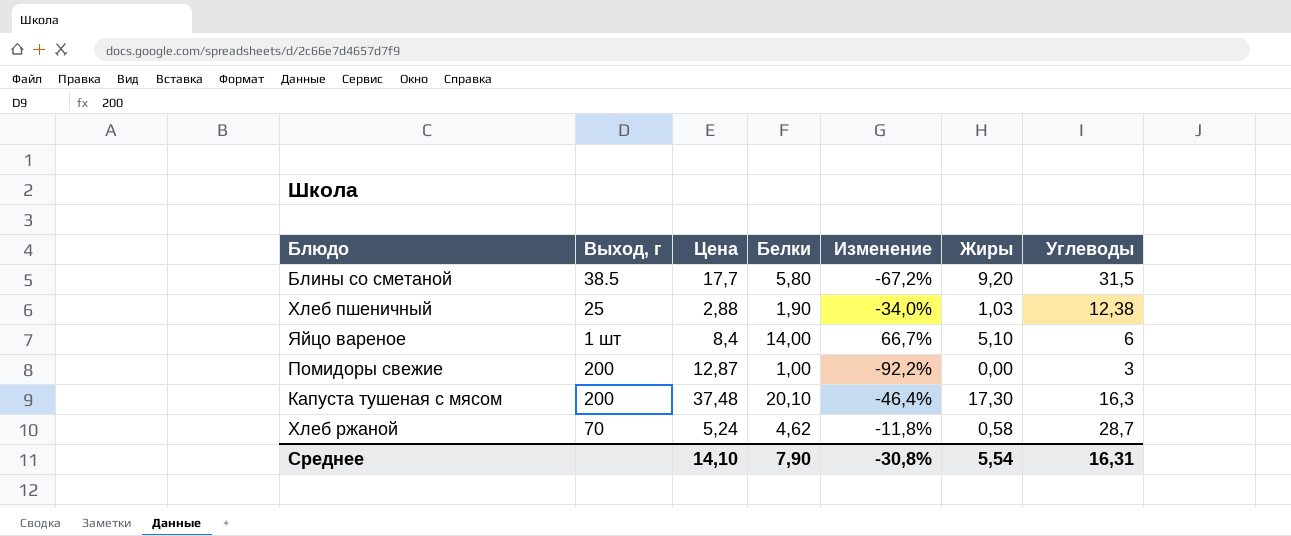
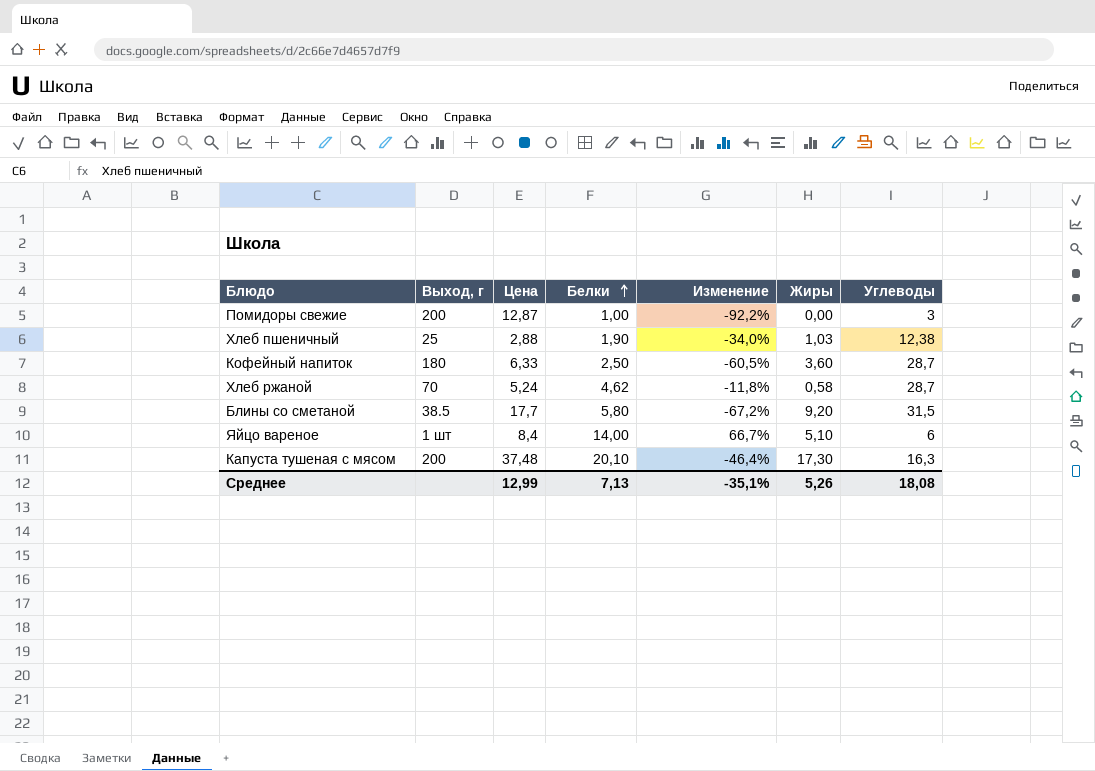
row order: none -> Белки ascending
row Кофейный напиток: none -> 180 | 6,33 | 2,50 | -60,5% | 3,60 | 28,7
Среднее | Цена: 14,10 -> 12,99
Среднее | Белки: 7,90 -> 7,13
Среднее | Изменение: -30,8% -> -35,1%
Среднее | Жиры: 5,54 -> 5,26
Среднее | Углеводы: 16,31 -> 18,08

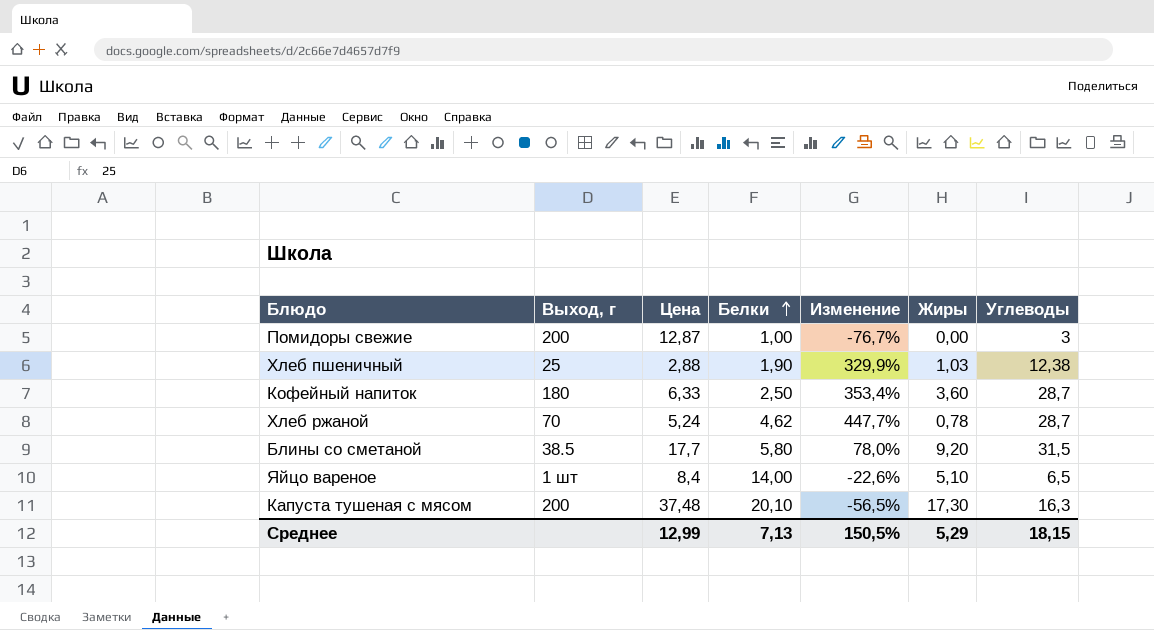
column Изменение | formula: ([Белки] - [Цена]) / [Цена] -> ([Углеводы] - [Цена]) / [Цена]
Хлеб ржаной | Жиры: 0,58 -> 0,78
Яйцо вареное | Углеводы: 6 -> 6,5
Среднее | Изменение: -35,1% -> 150,5%
Среднее | Жиры: 5,26 -> 5,29
Среднее | Углеводы: 18,08 -> 18,15

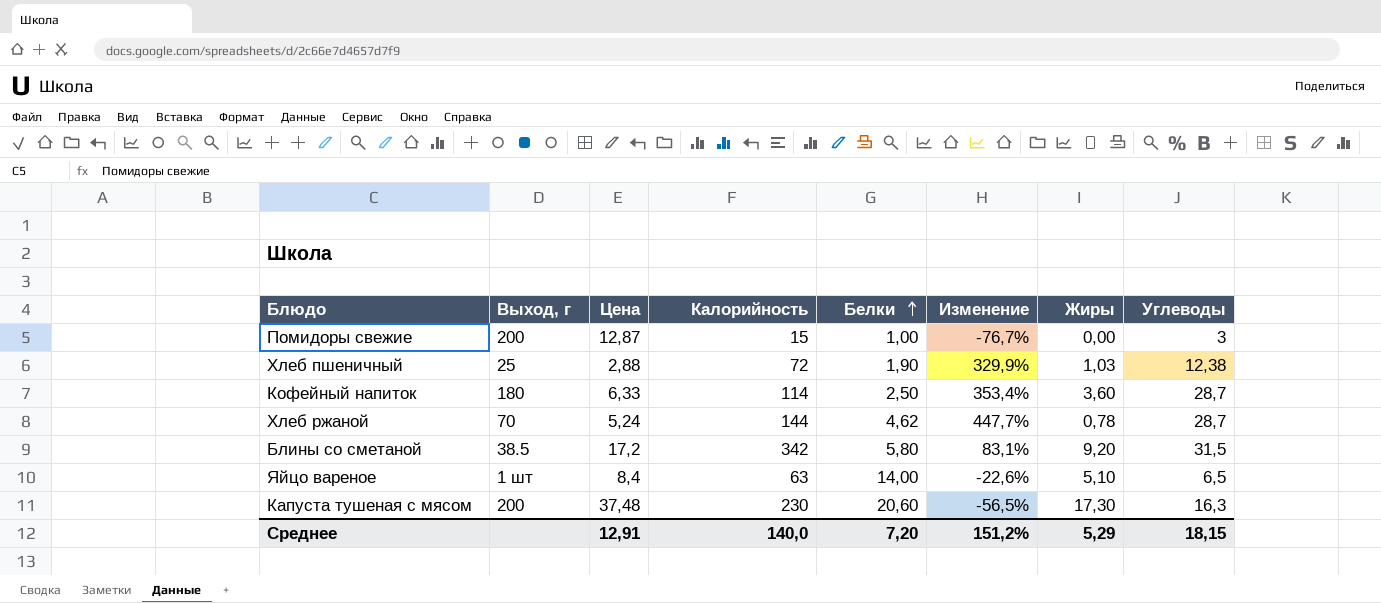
column Калорийность | position: none -> 4
Блины со сметаной | Цена: 17,7 -> 17,2
Блины со сметаной | Изменение: 78,0% -> 83,1%
Капуста тушеная с мясом | Белки: 20,10 -> 20,60
Среднее | Цена: 12,99 -> 12,91
Среднее | Белки: 7,13 -> 7,20
Среднее | Изменение: 150,5% -> 151,2%

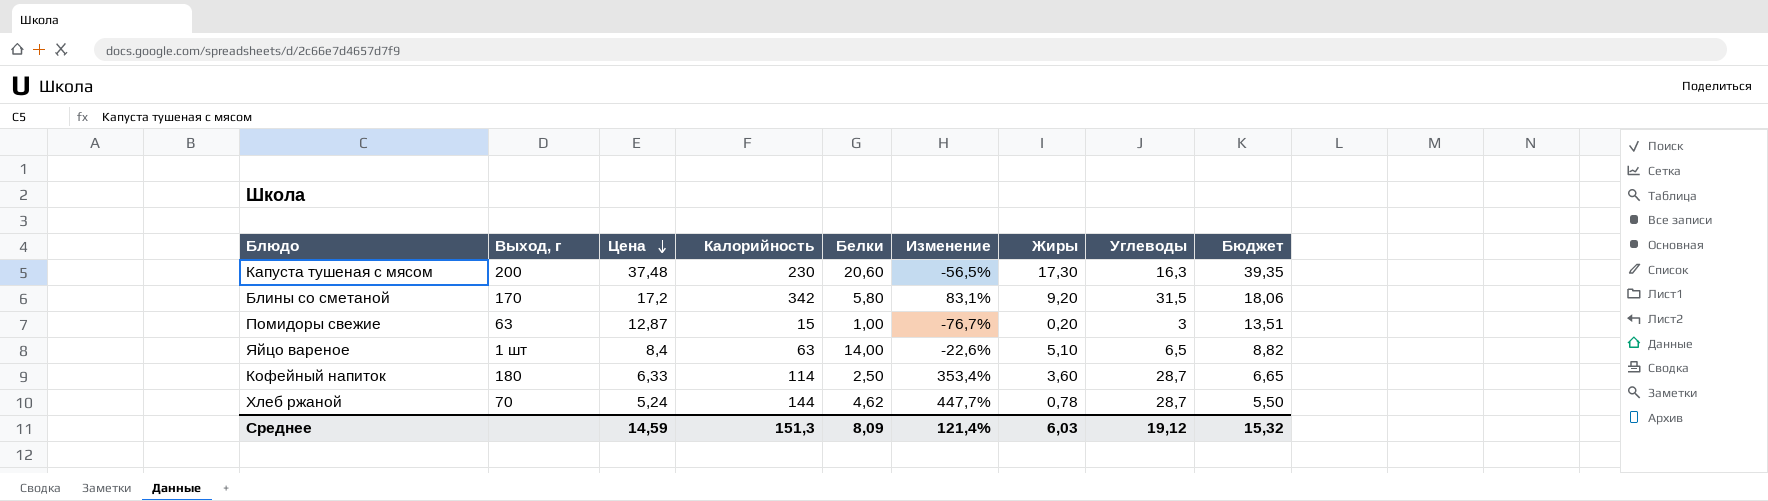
row order: Белки ascending -> Цена descending
column Бюджет | formula: none -> [Цена] * 1,05
row Хлеб пшеничный: 25 | 2,88 | 72 | 1,90 | 329,9% | 1,03 | 12,38 -> none
Блины со сметаной | Выход, г: 38.5 -> 170
Помидоры свежие | Выход, г: 200 -> 63
Помидоры свежие | Жиры: 0,00 -> 0,20
Среднее | Цена: 12,91 -> 14,59
Среднее | Калорийность: 140,0 -> 151,3
Среднее | Белки: 7,20 -> 8,09
Среднее | Изменение: 151,2% -> 121,4%
Среднее | Жиры: 5,29 -> 6,03
Среднее | Углеводы: 18,15 -> 19,12

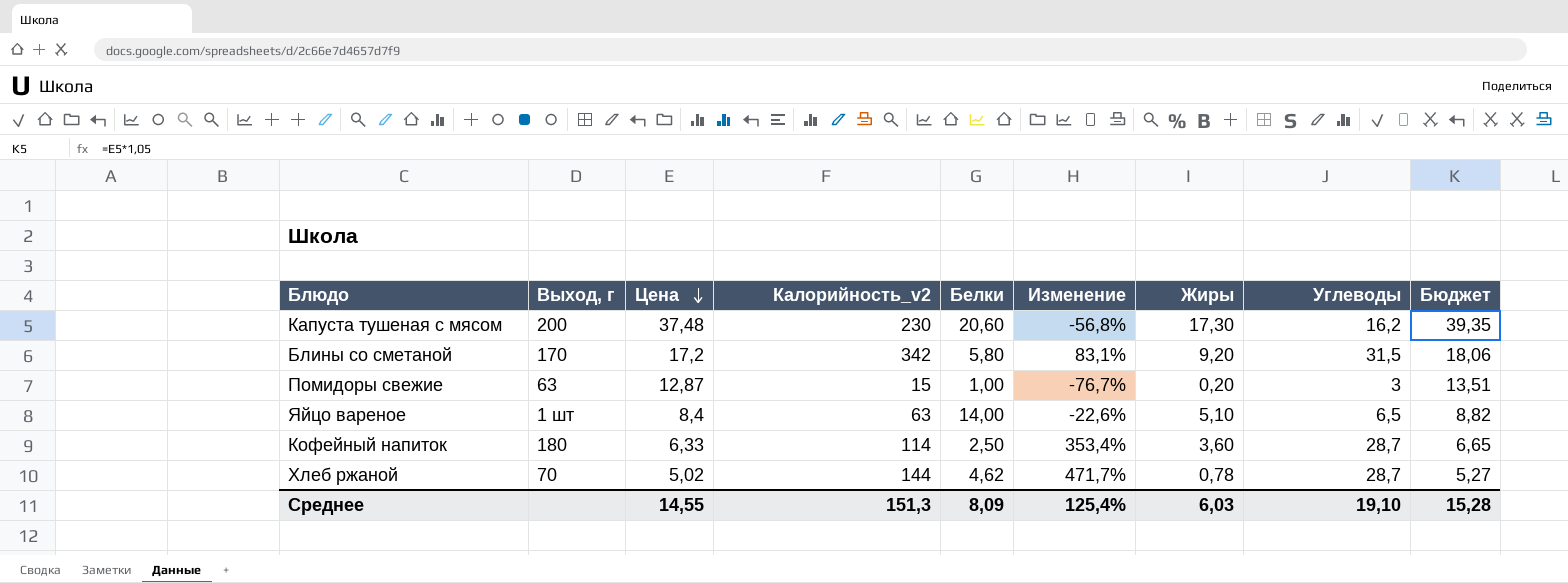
column name: Калорийность -> Калорийность_v2
Капуста тушеная с мясом | Изменение: -56,5% -> -56,8%
Капуста тушеная с мясом | Углеводы: 16,3 -> 16,2
Хлеб ржаной | Цена: 5,24 -> 5,02
Хлеб ржаной | Изменение: 447,7% -> 471,7%
Хлеб ржаной | Бюджет: 5,50 -> 5,27
Среднее | Цена: 14,59 -> 14,55
Среднее | Изменение: 121,4% -> 125,4%
Среднее | Углеводы: 19,12 -> 19,10
Среднее | Бюджет: 15,32 -> 15,28

